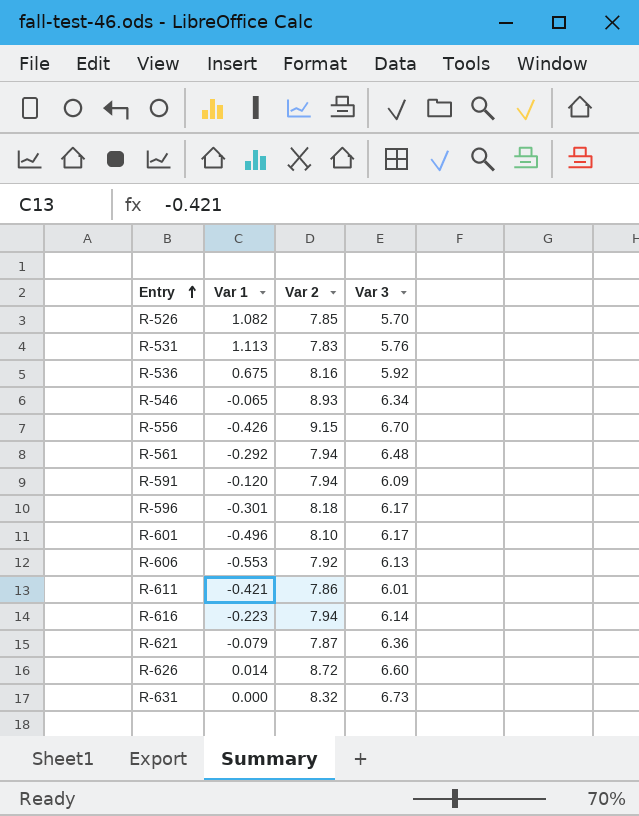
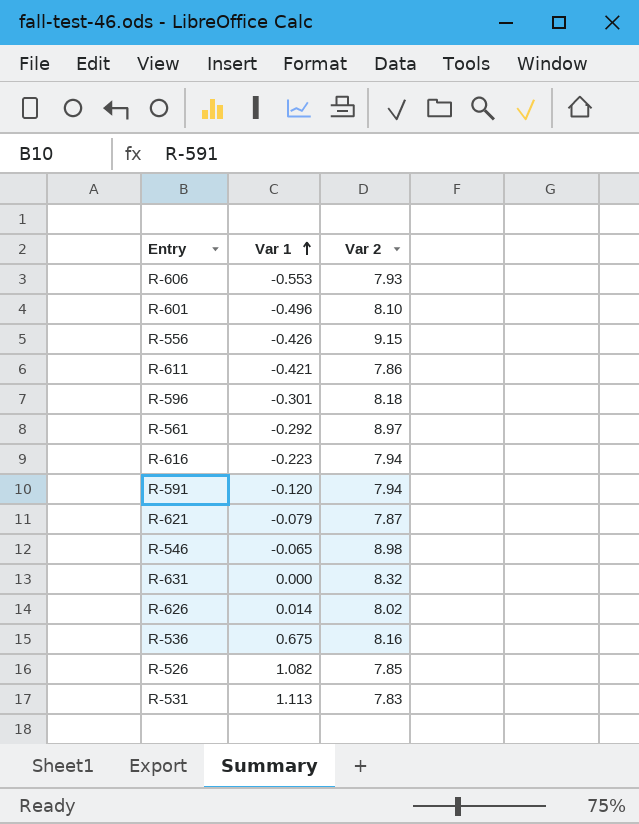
row order: Entry ascending -> Var 1 ascending
column Var 3 | position: 4 -> none
R-606 | Var 2: 7.92 -> 7.93
R-561 | Var 2: 7.94 -> 8.97
R-546 | Var 2: 8.93 -> 8.98
R-626 | Var 2: 8.72 -> 8.02

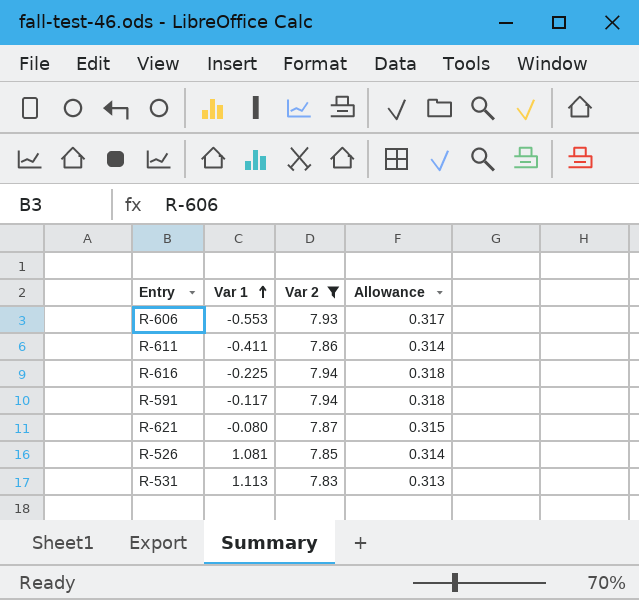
filter: none -> Var 2 <= 7.94
column Allowance | formula: none -> [Var 2] * 0.04
R-611 | Var 1: -0.421 -> -0.411
R-616 | Var 1: -0.223 -> -0.225
R-591 | Var 1: -0.120 -> -0.117
R-621 | Var 1: -0.079 -> -0.080
R-526 | Var 1: 1.082 -> 1.081

